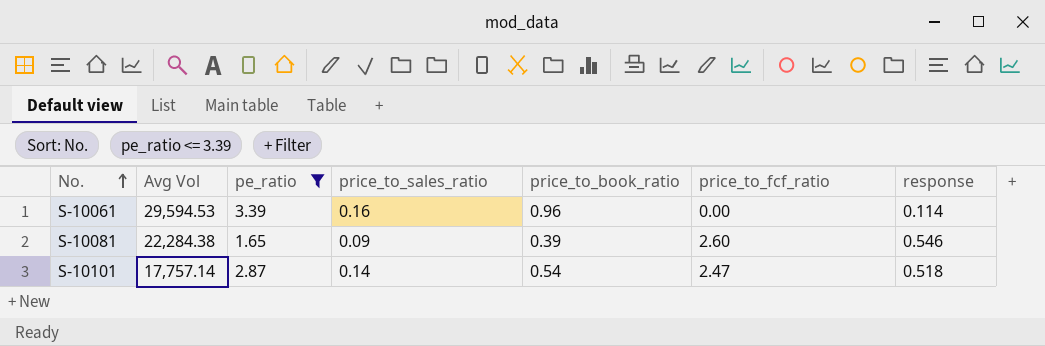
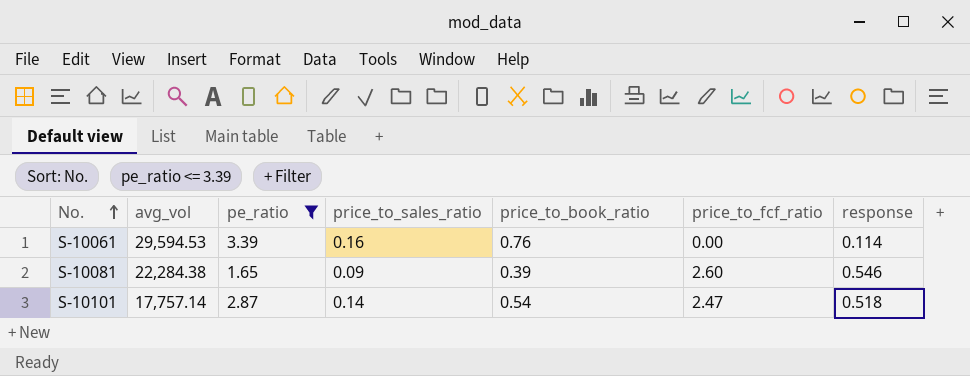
column name: Avg Vol -> avg_vol
S-10061 | price_to_book_ratio: 0.96 -> 0.76

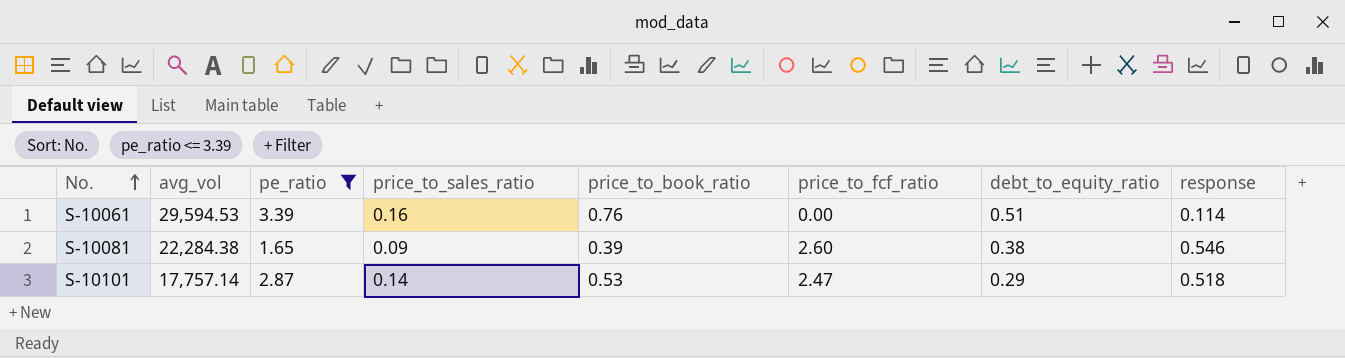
column debt_to_equity_ratio | position: none -> 7
S-10101 | price_to_book_ratio: 0.54 -> 0.53

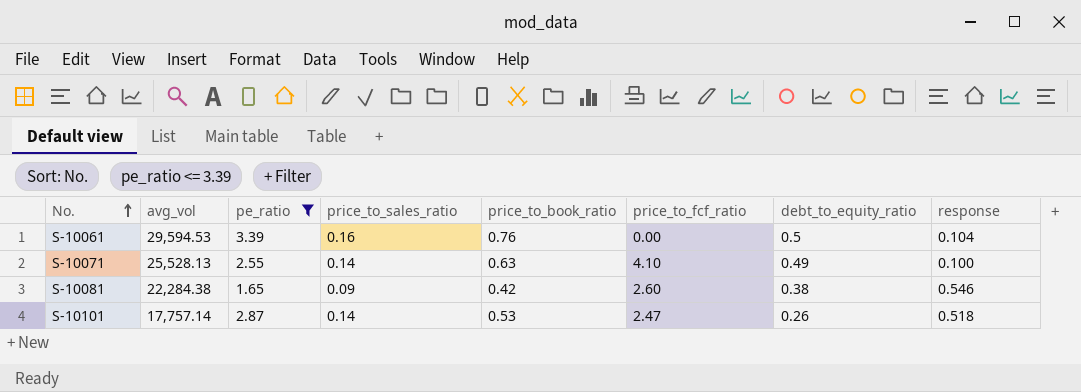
S-10061 | debt_to_equity_ratio: 0.51 -> 0.5
S-10061 | response: 0.114 -> 0.104
row S-10071: none -> 25,528.13 | 2.55 | 0.14 | 0.63 | 4.10 | 0.49 | 0.100
S-10081 | price_to_book_ratio: 0.39 -> 0.42
S-10101 | debt_to_equity_ratio: 0.29 -> 0.26

